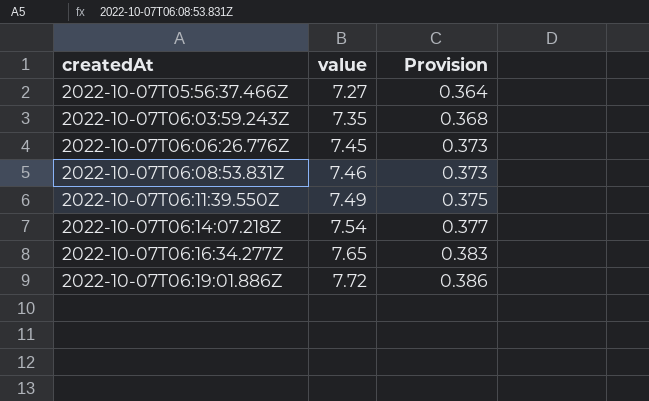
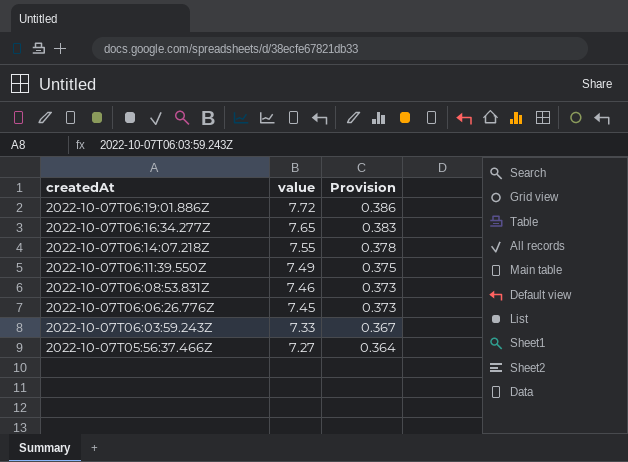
row order: createdAt ascending -> createdAt descending
2022-10-07T06:14:07.218Z | value: 7.54 -> 7.55
2022-10-07T06:14:07.218Z | Provision: 0.377 -> 0.378
2022-10-07T06:03:59.243Z | value: 7.35 -> 7.33
2022-10-07T06:03:59.243Z | Provision: 0.368 -> 0.367

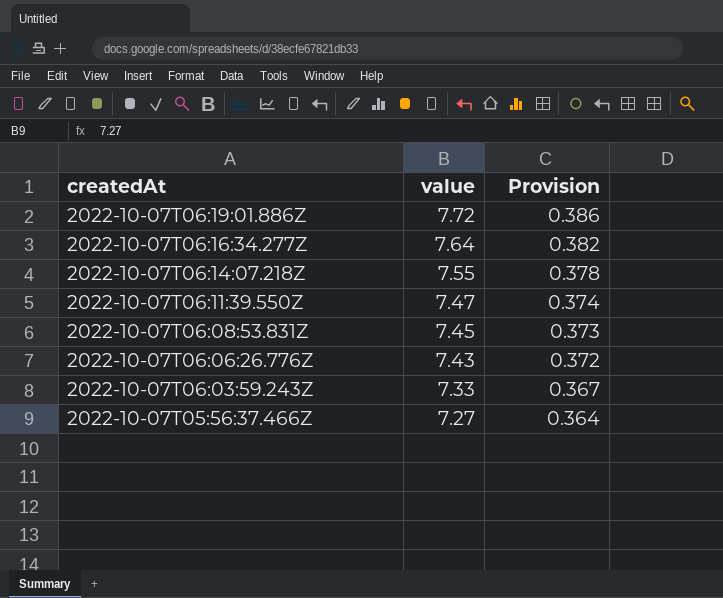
2022-10-07T06:16:34.277Z | value: 7.65 -> 7.64
2022-10-07T06:16:34.277Z | Provision: 0.383 -> 0.382
2022-10-07T06:11:39.550Z | value: 7.49 -> 7.47
2022-10-07T06:11:39.550Z | Provision: 0.375 -> 0.374
2022-10-07T06:08:53.831Z | value: 7.46 -> 7.45
2022-10-07T06:06:26.776Z | value: 7.45 -> 7.43
2022-10-07T06:06:26.776Z | Provision: 0.373 -> 0.372

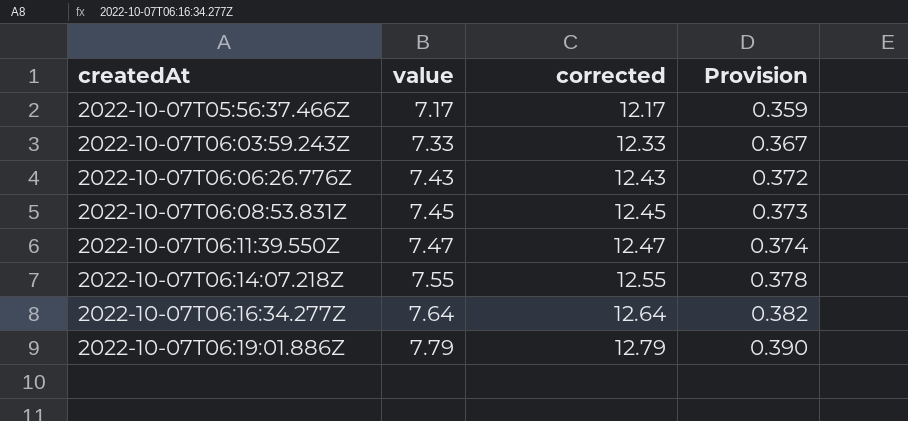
row order: createdAt descending -> createdAt ascending
column corrected | formula: none -> [value] + 5
2022-10-07T05:56:37.466Z | value: 7.27 -> 7.17
2022-10-07T05:56:37.466Z | Provision: 0.364 -> 0.359
2022-10-07T06:19:01.886Z | value: 7.72 -> 7.79
2022-10-07T06:19:01.886Z | Provision: 0.386 -> 0.390

